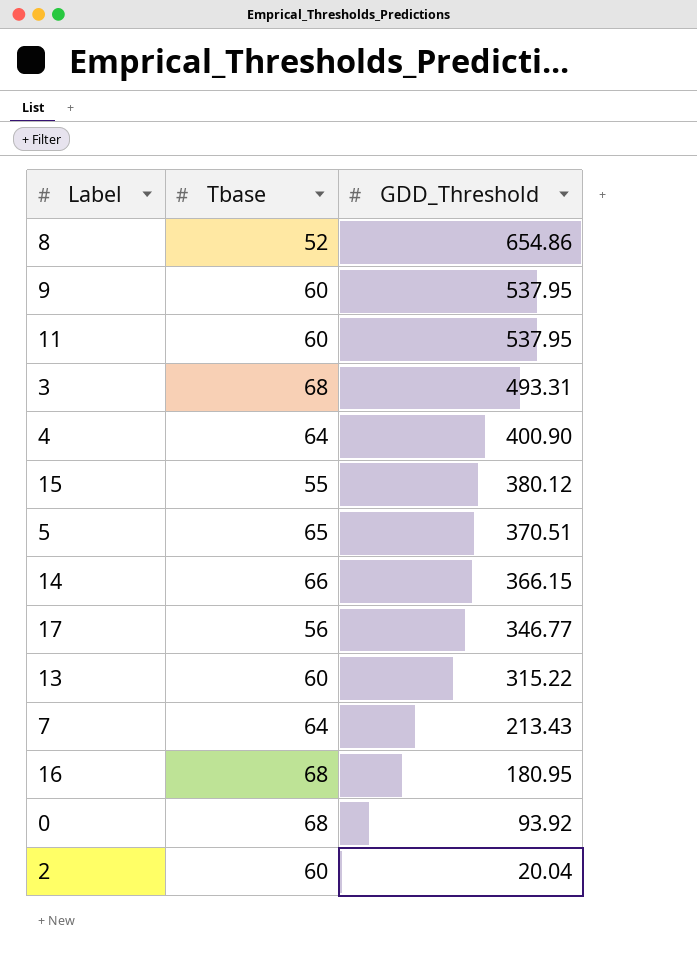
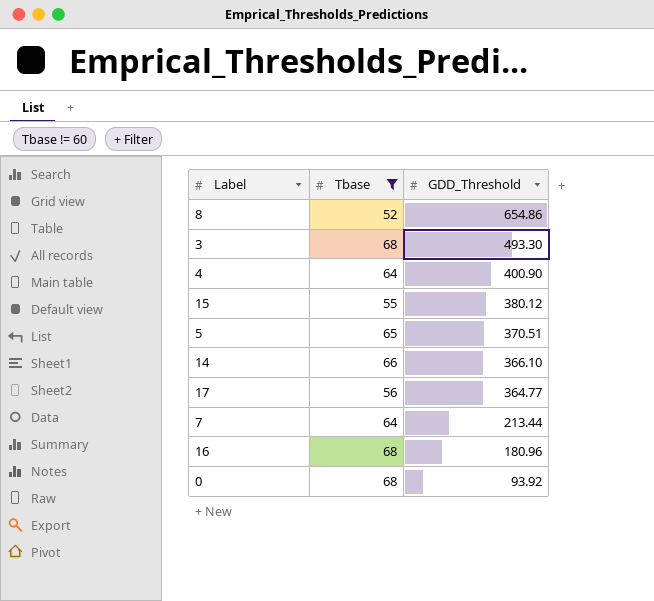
filter: none -> Tbase != 60
3 | GDD_Threshold: 493.31 -> 493.30
14 | GDD_Threshold: 366.15 -> 366.10
17 | GDD_Threshold: 346.77 -> 364.77
7 | GDD_Threshold: 213.43 -> 213.44
16 | GDD_Threshold: 180.95 -> 180.96

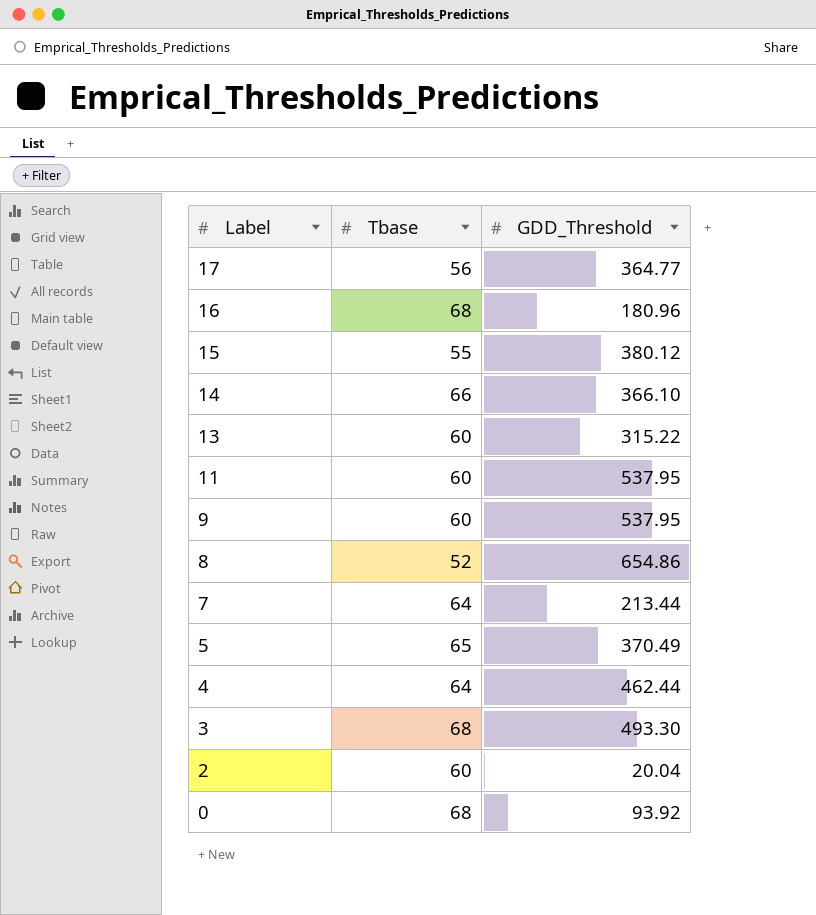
filter: Tbase != 60 -> none
row order: GDD_Threshold descending -> Label descending
5 | GDD_Threshold: 370.51 -> 370.49
4 | GDD_Threshold: 400.90 -> 462.44

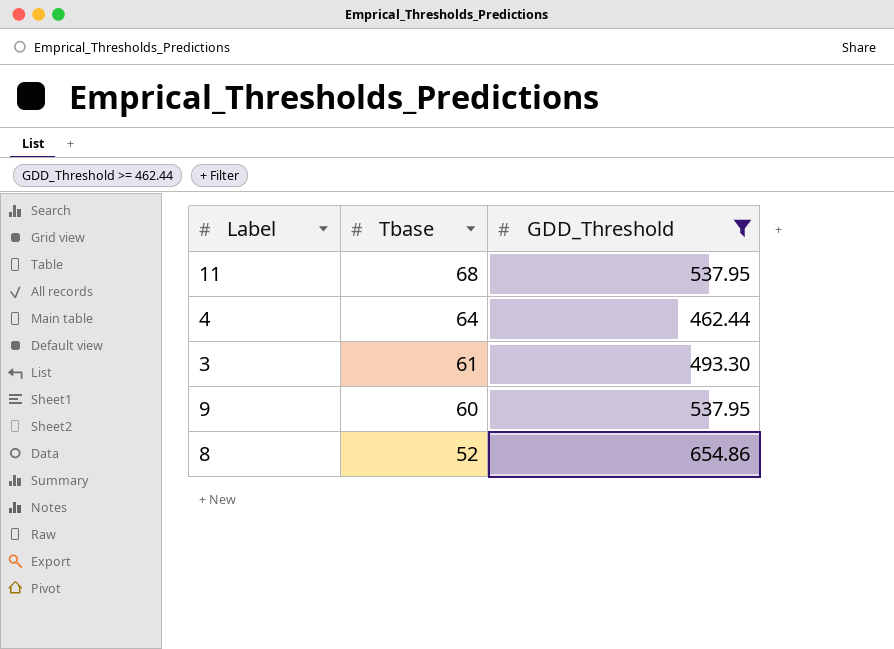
filter: none -> GDD_Threshold >= 462.44
row order: Label descending -> Tbase descending
11 | Tbase: 60 -> 68
3 | Tbase: 68 -> 61

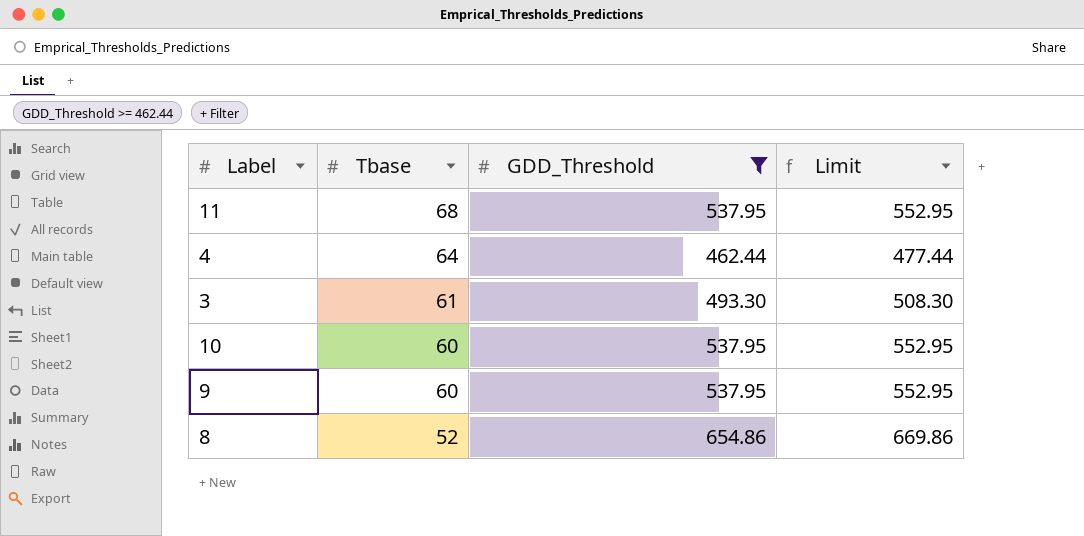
column Limit | formula: none -> [GDD_Threshold] + 15
row 10: none -> 60 | 537.95 | 552.95

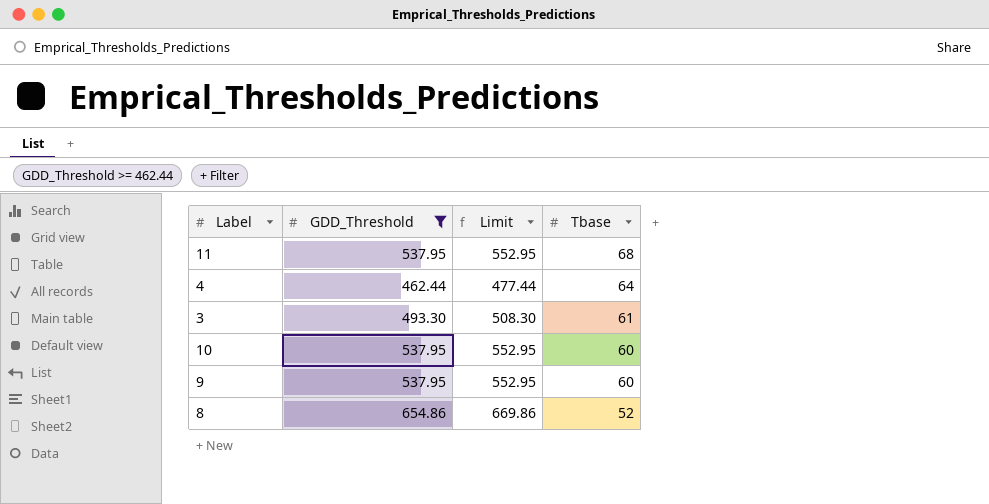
column Tbase | position: 2 -> 4

